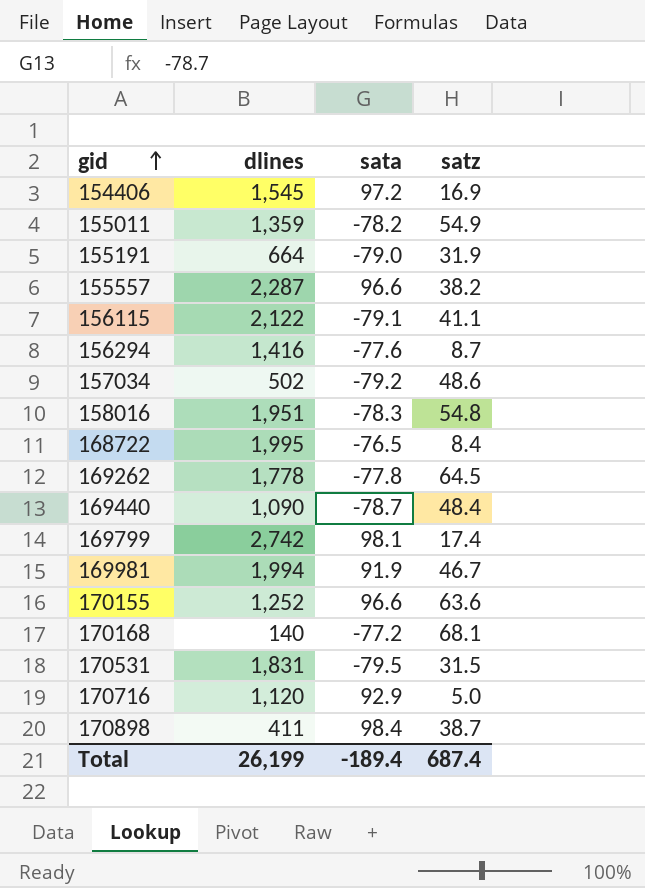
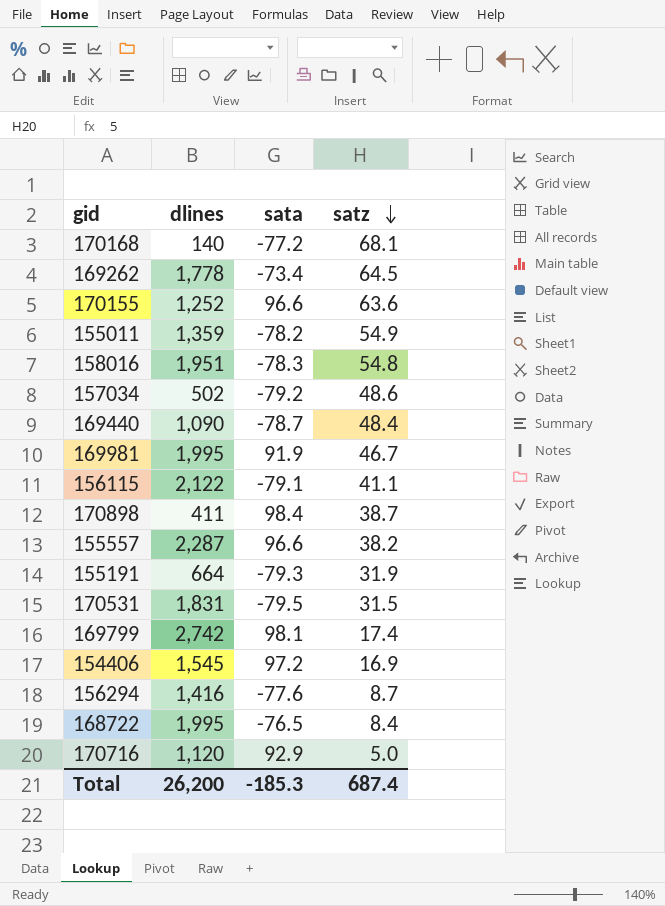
row order: gid ascending -> satz descending
169262 | sata: -77.8 -> -73.4
169981 | dlines: 1,994 -> 1,995
155191 | sata: -79.0 -> -79.3
Total | dlines: 26,199 -> 26,200
Total | sata: -189.4 -> -185.3

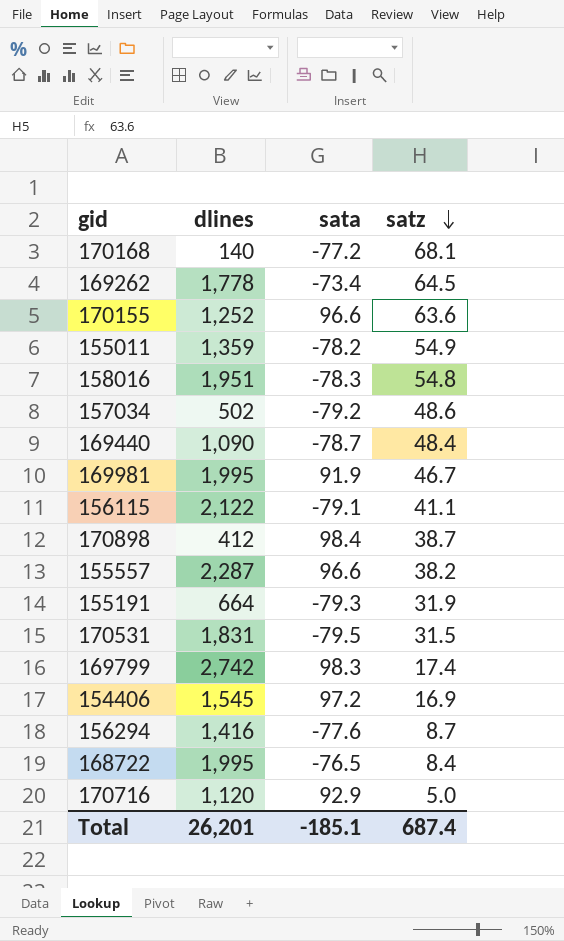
170898 | dlines: 411 -> 412
169799 | sata: 98.1 -> 98.3
Total | dlines: 26,200 -> 26,201
Total | sata: -185.3 -> -185.1

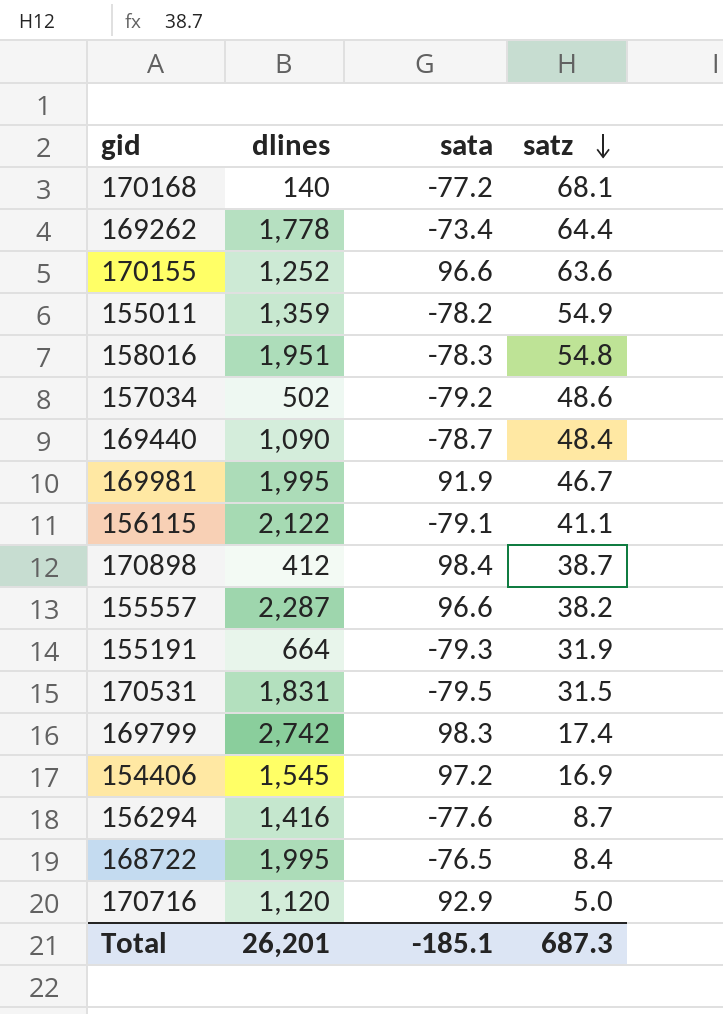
169262 | satz: 64.5 -> 64.4
Total | satz: 687.4 -> 687.3

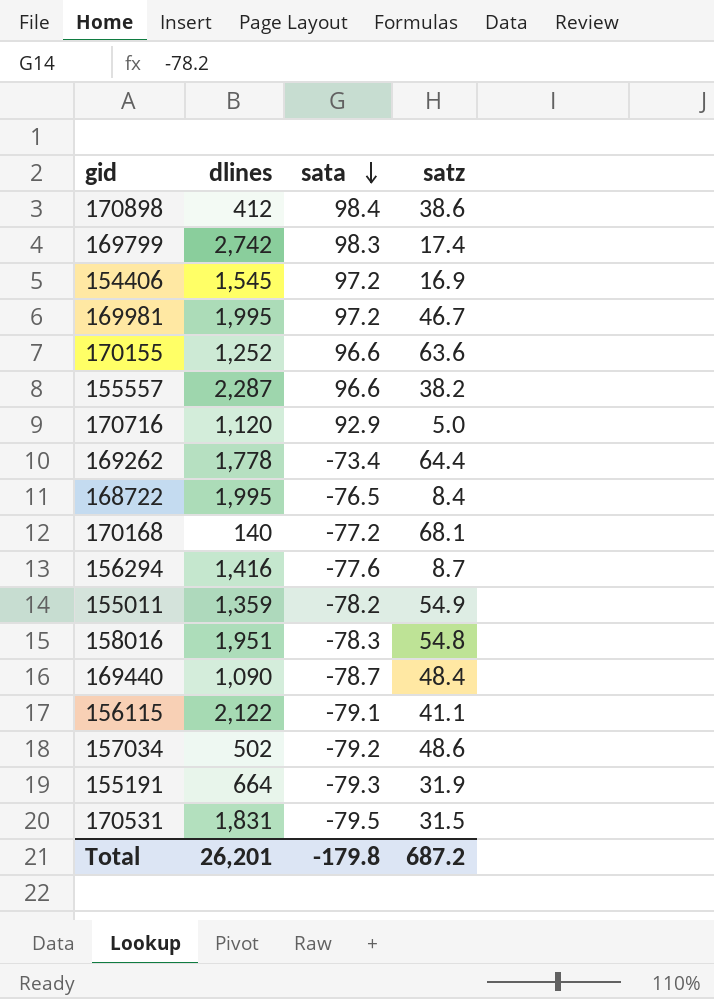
row order: satz descending -> sata descending
170898 | satz: 38.7 -> 38.6
169981 | sata: 91.9 -> 97.2
Total | sata: -185.1 -> -179.8
Total | satz: 687.3 -> 687.2

